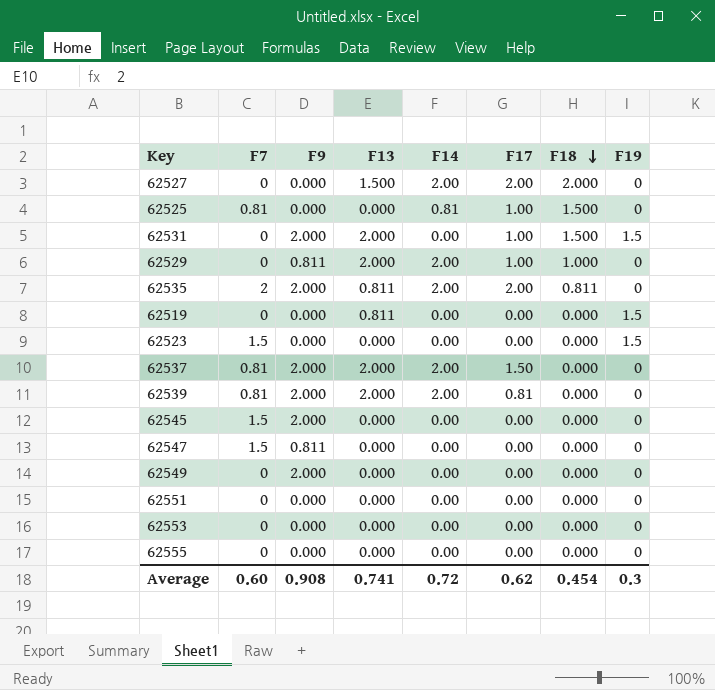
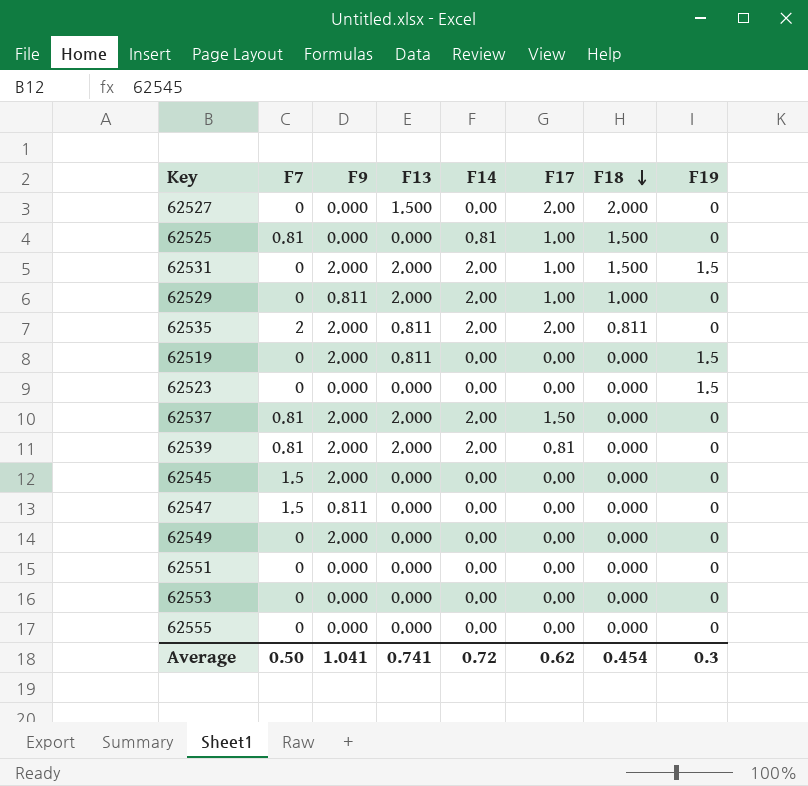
62527 | F14: 2.00 -> 0.00
62531 | F14: 0.00 -> 2.00
62519 | F9: 0.000 -> 2.000
62523 | F7: 1.5 -> 0
Average | F7: 0.60 -> 0.50
Average | F9: 0.908 -> 1.041

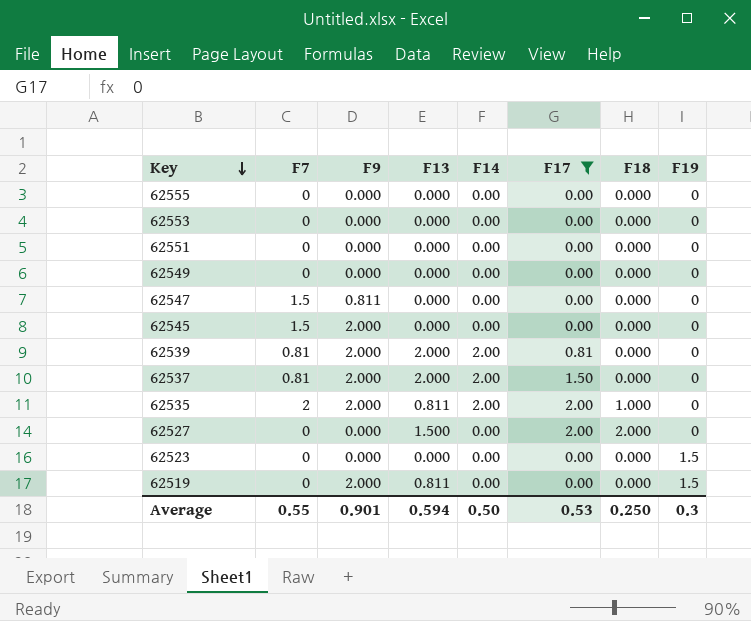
filter: none -> F17 != 1.00
row order: F18 descending -> Key descending
62549 | F9: 2.000 -> 0.000
62535 | F18: 0.811 -> 1.000
Average | F7: 0.50 -> 0.55
Average | F9: 1.041 -> 0.901
Average | F13: 0.741 -> 0.594
Average | F14: 0.72 -> 0.50
Average | F17: 0.62 -> 0.53
Average | F18: 0.454 -> 0.250

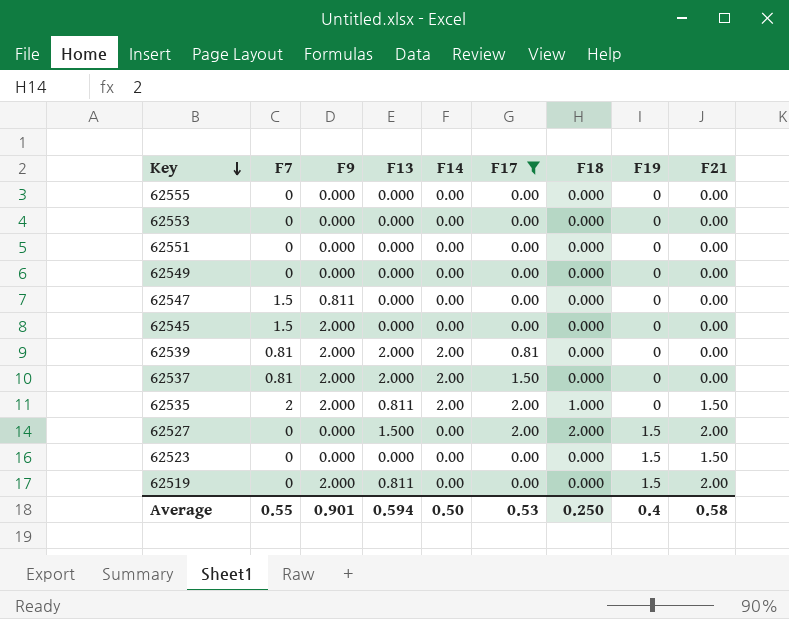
column F21 | position: none -> 9
62527 | F19: 0 -> 1.5
Average | F19: 0.3 -> 0.4

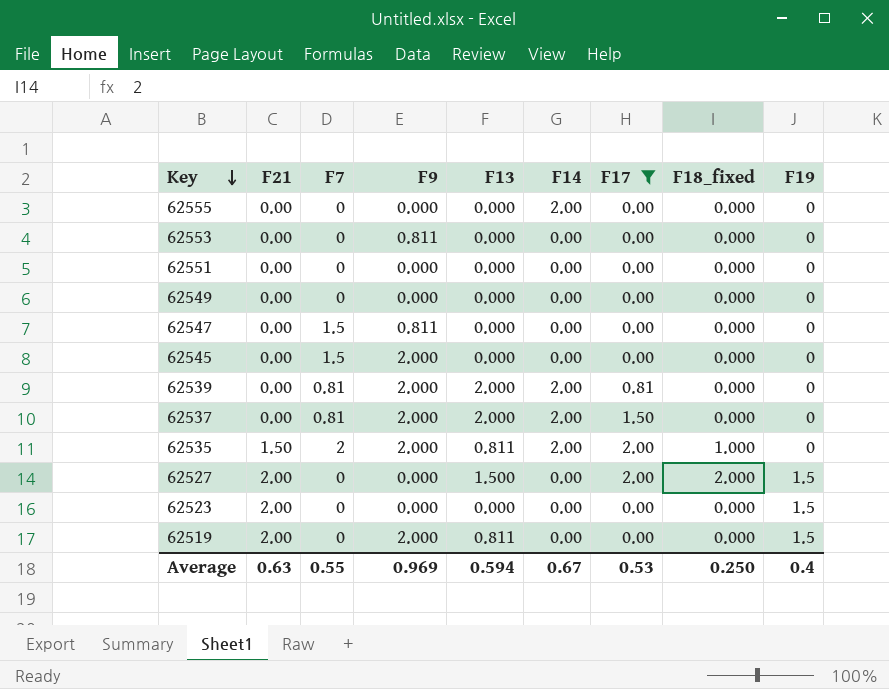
column F21 | position: 9 -> 2
column name: F18 -> F18_fixed
62555 | F14: 0.00 -> 2.00
62553 | F9: 0.000 -> 0.811
62523 | F21: 1.50 -> 2.00
Average | F21: 0.58 -> 0.63
Average | F9: 0.901 -> 0.969
Average | F14: 0.50 -> 0.67

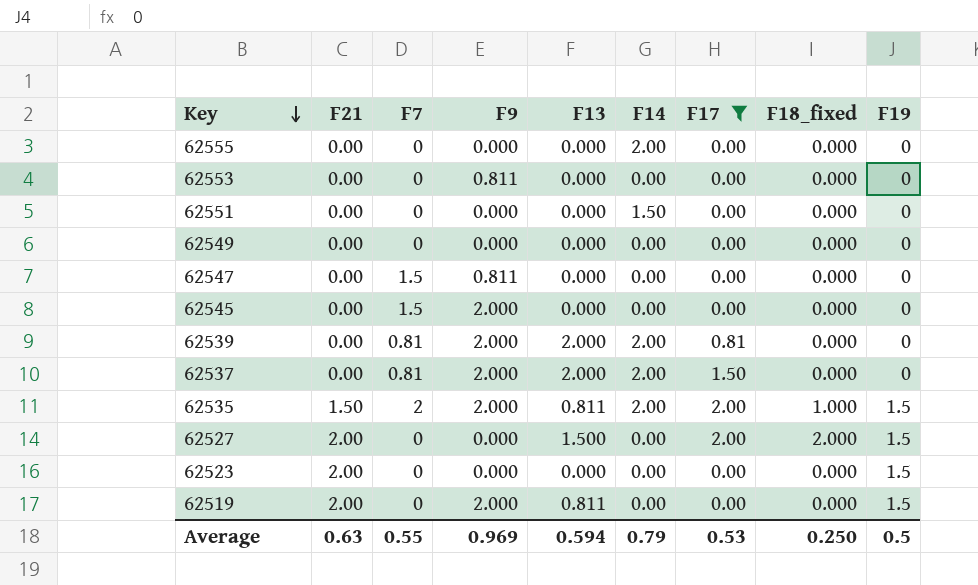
62551 | F14: 0.00 -> 1.50
62535 | F19: 0 -> 1.5
Average | F14: 0.67 -> 0.79
Average | F19: 0.4 -> 0.5

